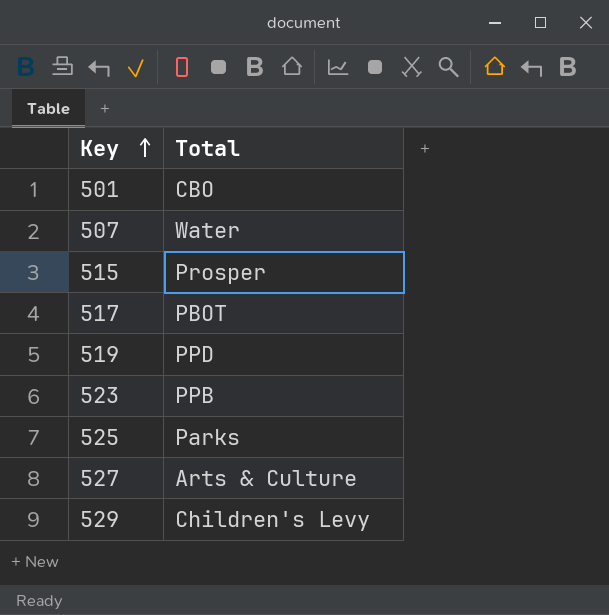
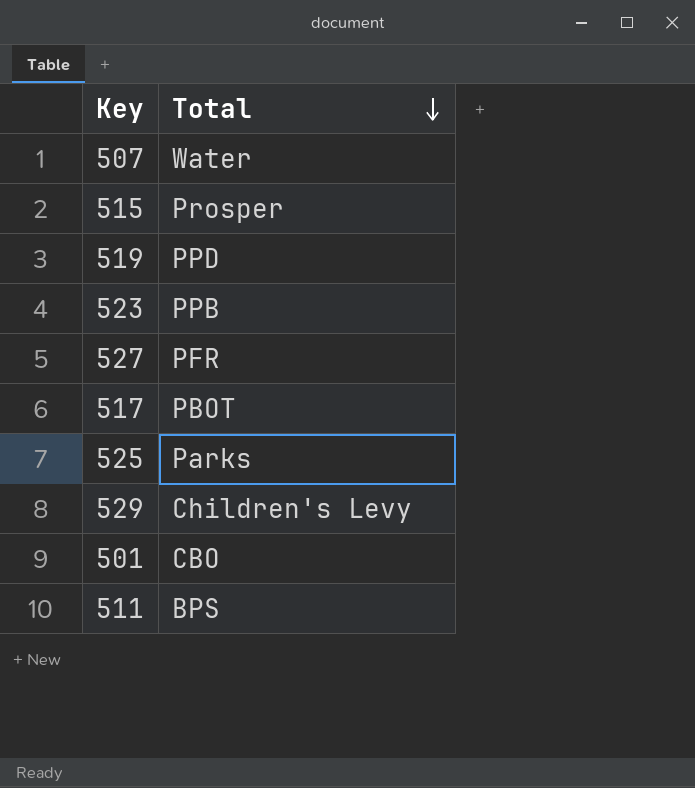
row order: Key ascending -> Total descending
527 | Total: Arts & Culture -> PFR
row 511: none -> BPS

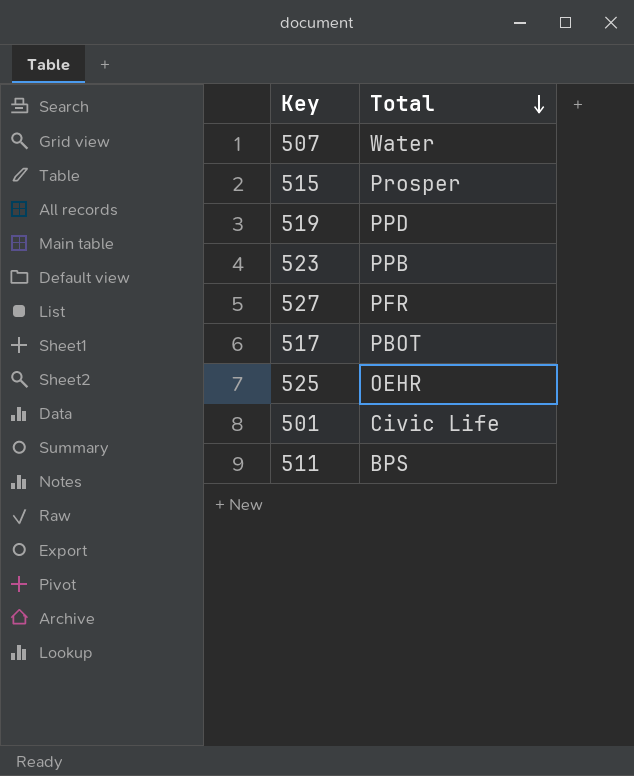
row 529: Children's Levy -> none
525 | Total: Parks -> OEHR
501 | Total: CBO -> Civic Life

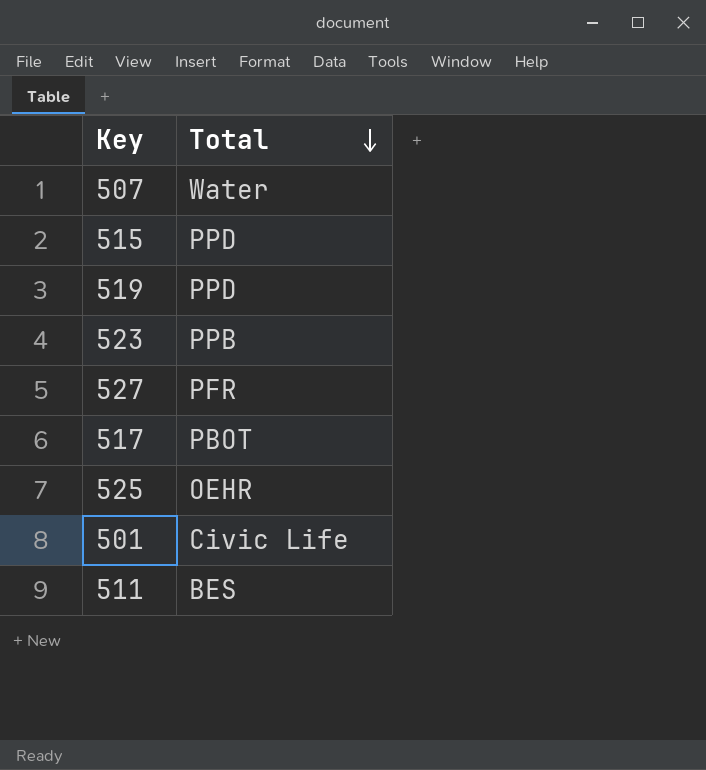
515 | Total: Prosper -> PPD
511 | Total: BPS -> BES

